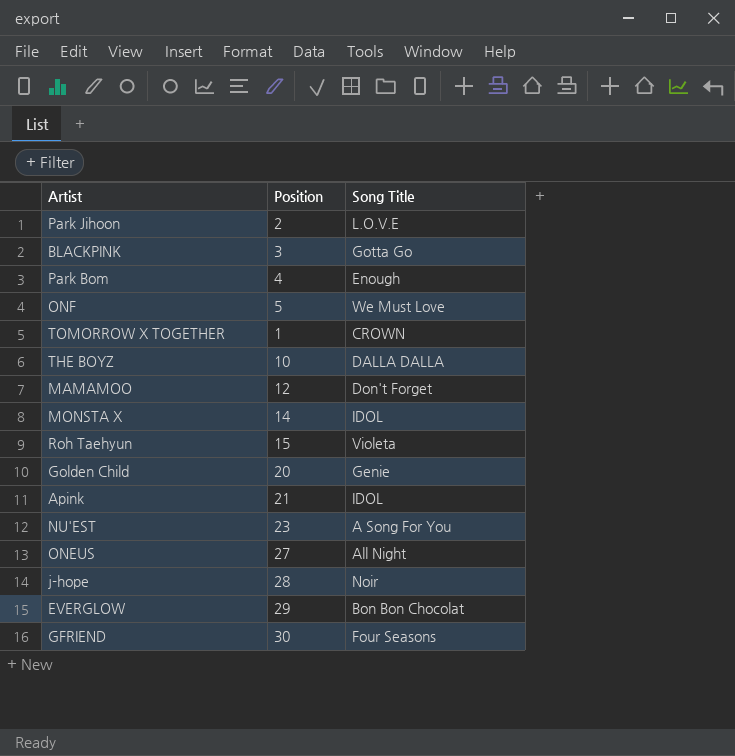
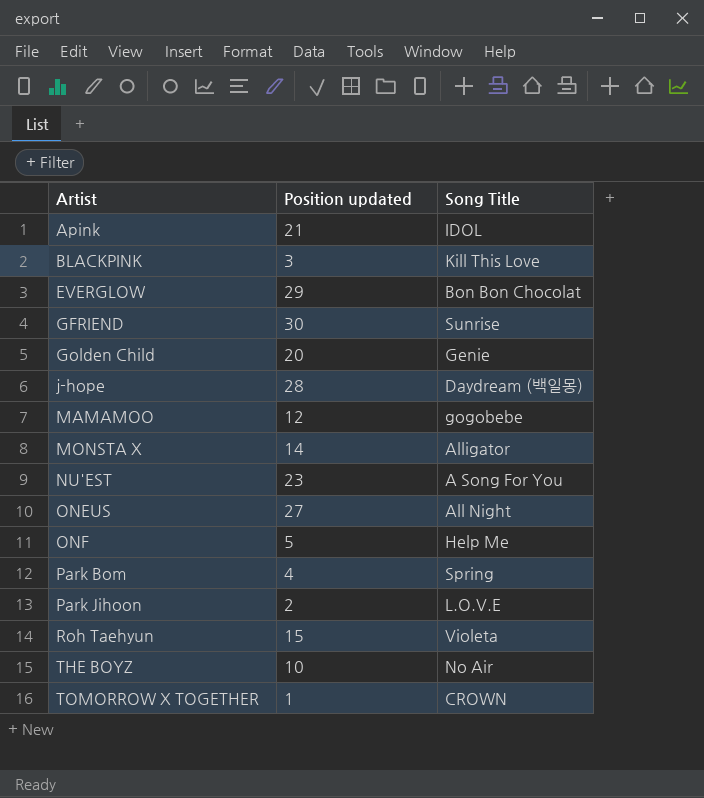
row order: none -> Artist ascending
column name: Position -> Position updated
BLACKPINK | Song Title: Gotta Go -> Kill This Love
GFRIEND | Song Title: Four Seasons -> Sunrise
j-hope | Song Title: Noir -> Daydream (백일몽)
MAMAMOO | Song Title: Don't Forget -> gogobebe
MONSTA X | Song Title: IDOL -> Alligator
ONF | Song Title: We Must Love -> Help Me
Park Bom | Song Title: Enough -> Spring
THE BOYZ | Song Title: DALLA DALLA -> No Air

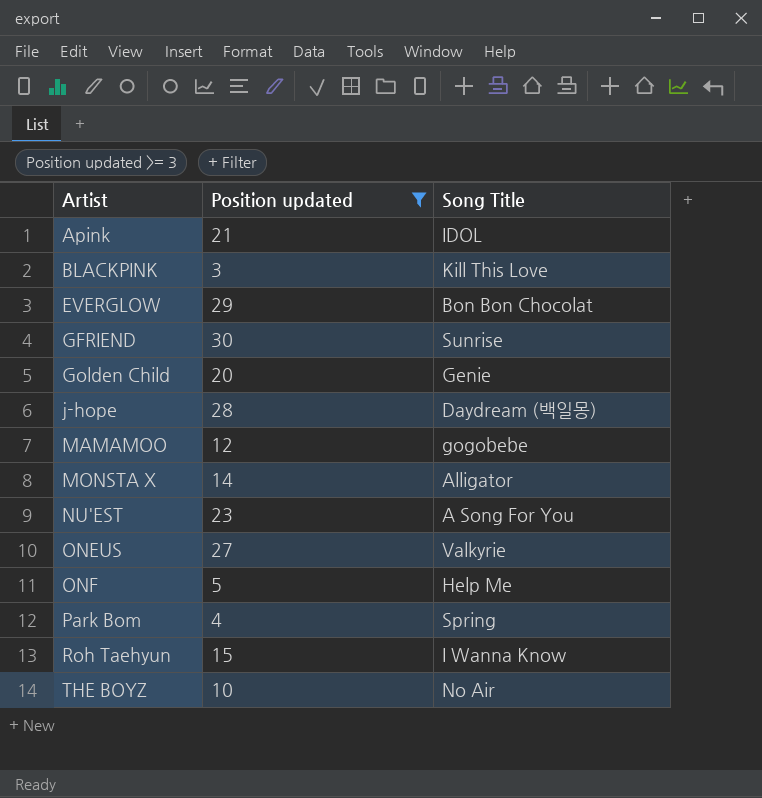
filter: none -> Position updated >= 3
ONEUS | Song Title: All Night -> Valkyrie
Roh Taehyun | Song Title: Violeta -> I Wanna Know

